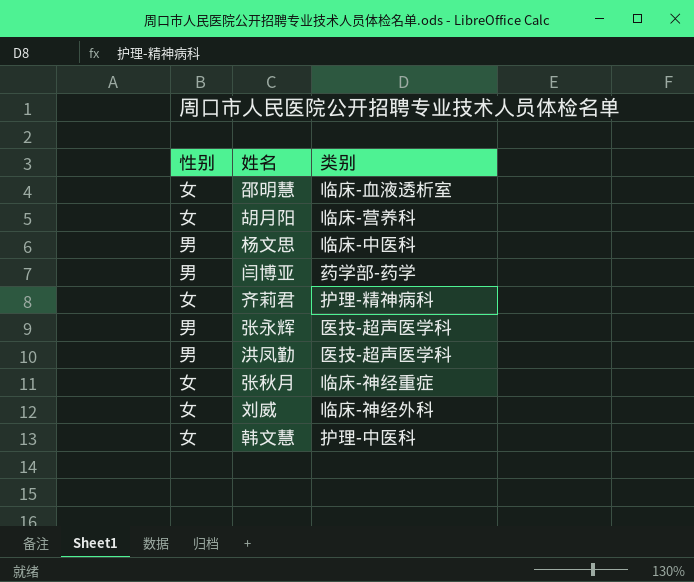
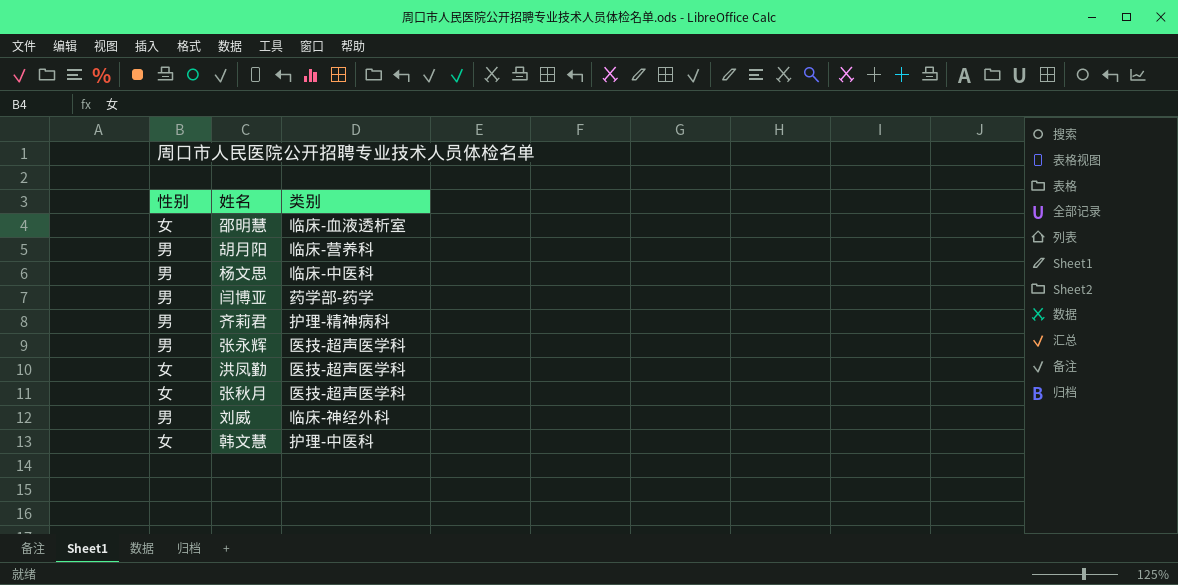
胡月阳 | 性别: 女 -> 男
齐莉君 | 性别: 女 -> 男
洪凤勤 | 性别: 男 -> 女
张秋月 | 类别: 临床-神经重症 -> 医技-超声医学科
刘威 | 性别: 女 -> 男

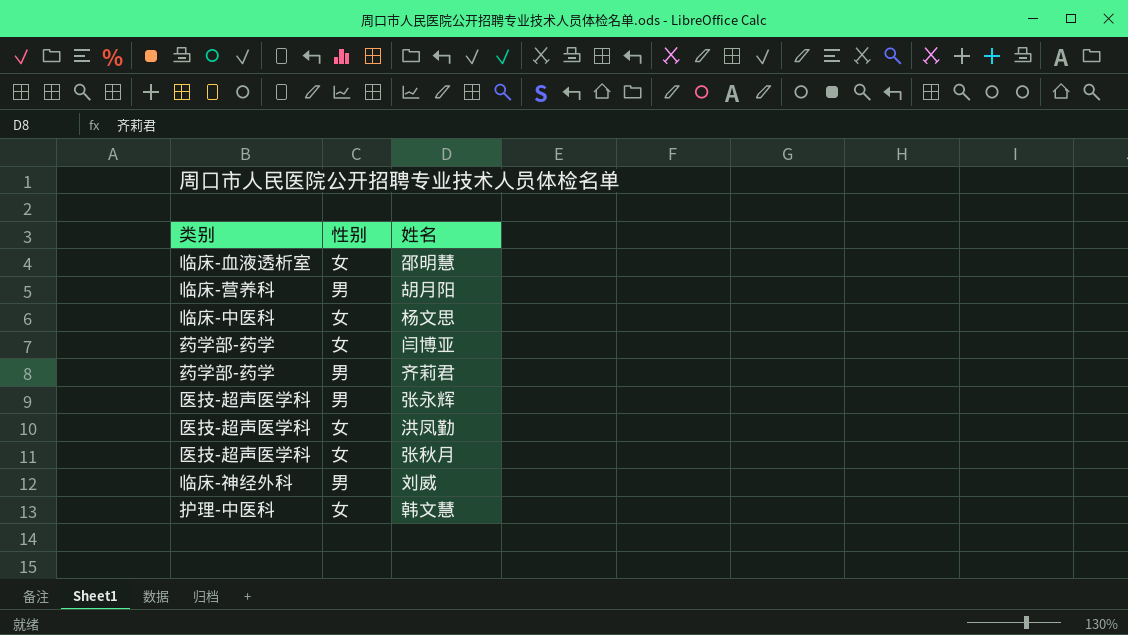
column 类别 | position: 3 -> 1
杨文思 | 性别: 男 -> 女
闫博亚 | 性别: 男 -> 女
齐莉君 | 类别: 护理-精神病科 -> 药学部-药学

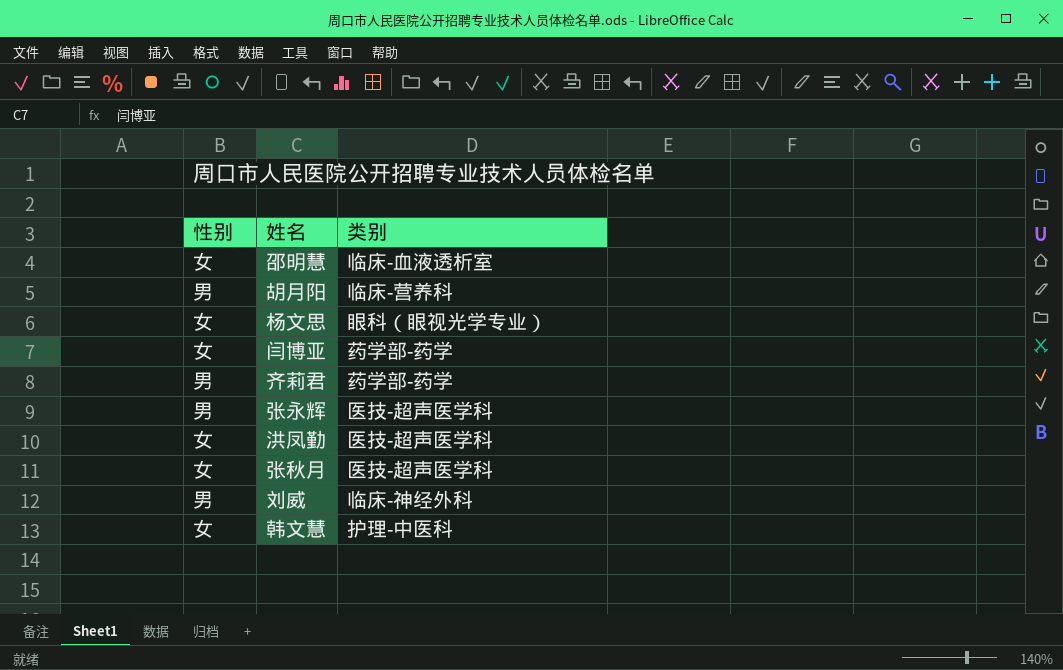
column 类别 | position: 1 -> 3
杨文思 | 类别: 临床-中医科 -> 眼科（眼视光学专业）

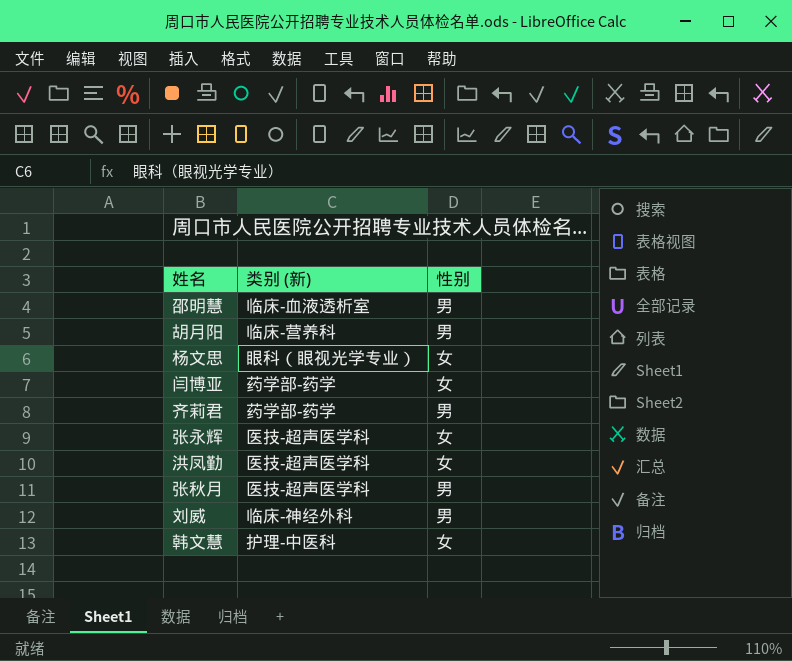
column name: 类别 -> 类别 (新)
column 性别 | position: 1 -> 3
邵明慧 | 性别: 女 -> 男
张永辉 | 性别: 男 -> 女
张秋月 | 性别: 女 -> 男

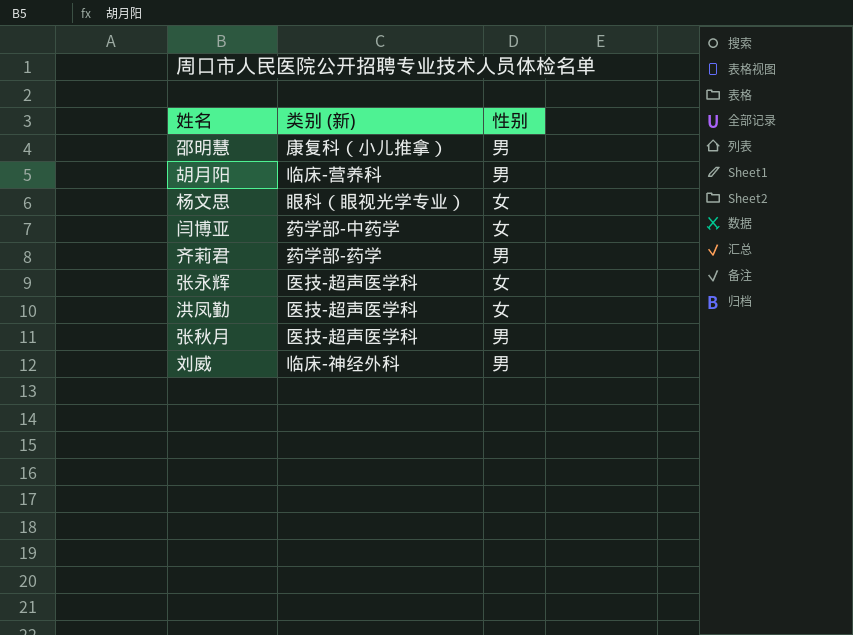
row 韩文慧: 护理-中医科 | 女 -> none
邵明慧 | 类别 (新): 临床-血液透析室 -> 康复科（小儿推拿）
闫博亚 | 类别 (新): 药学部-药学 -> 药学部-中药学

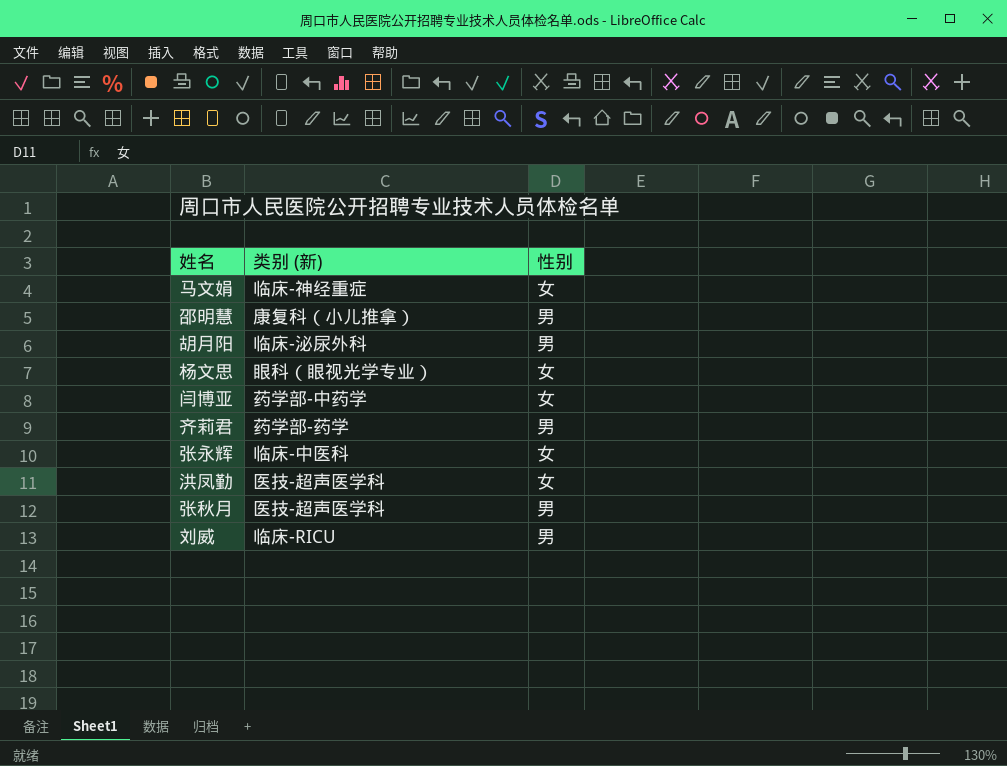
row 马文娟: none -> 临床-神经重症 | 女
胡月阳 | 类别 (新): 临床-营养科 -> 临床-泌尿外科
张永辉 | 类别 (新): 医技-超声医学科 -> 临床-中医科
刘威 | 类别 (新): 临床-神经外科 -> 临床-RICU

